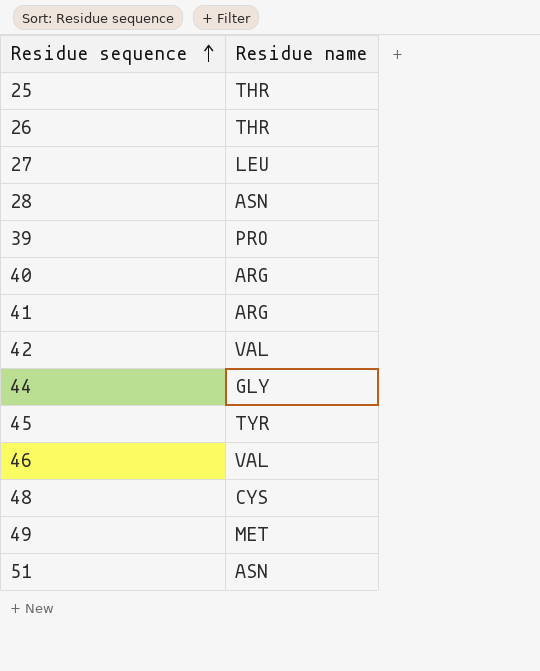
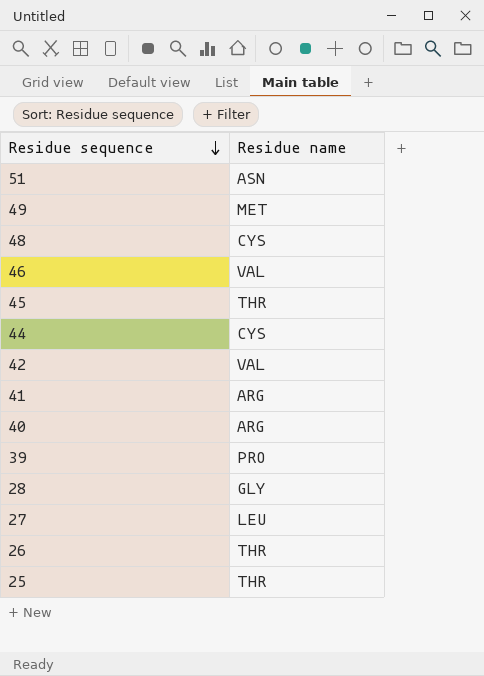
row order: Residue sequence ascending -> Residue sequence descending
45 | Residue name: TYR -> THR
44 | Residue name: GLY -> CYS
28 | Residue name: ASN -> GLY

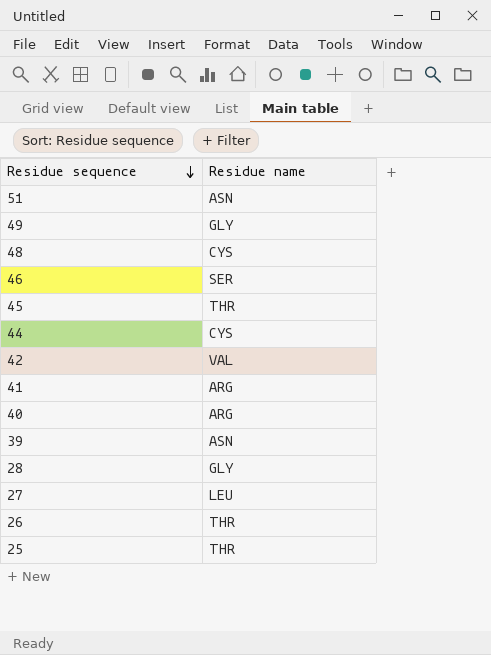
49 | Residue name: MET -> GLY
46 | Residue name: VAL -> SER
39 | Residue name: PRO -> ASN

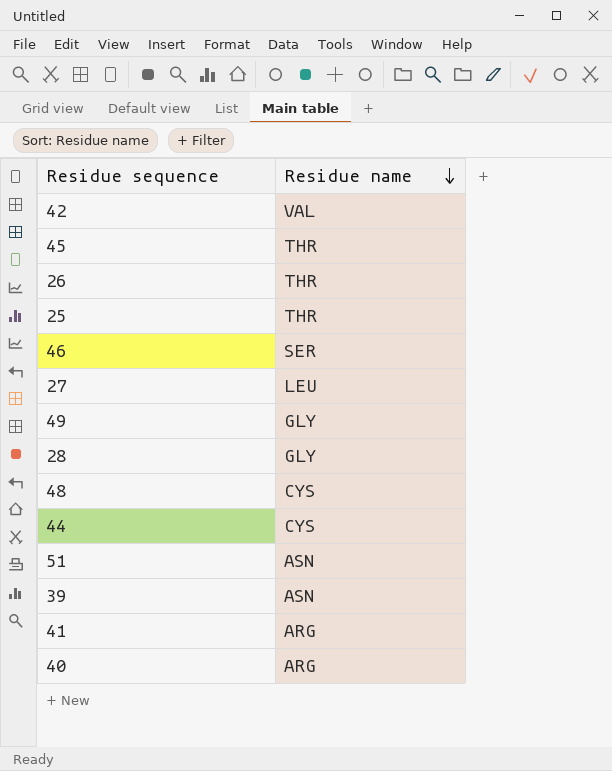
row order: Residue sequence descending -> Residue name descending

